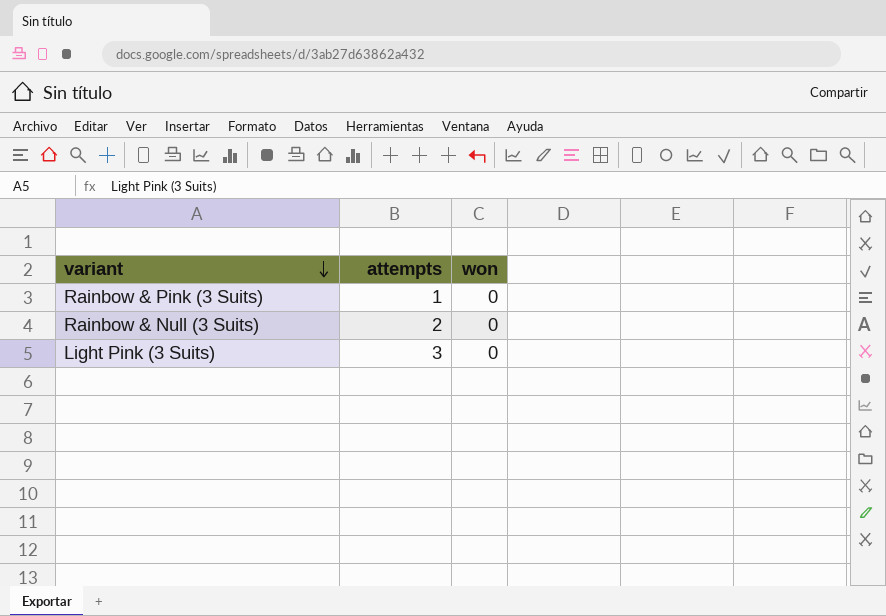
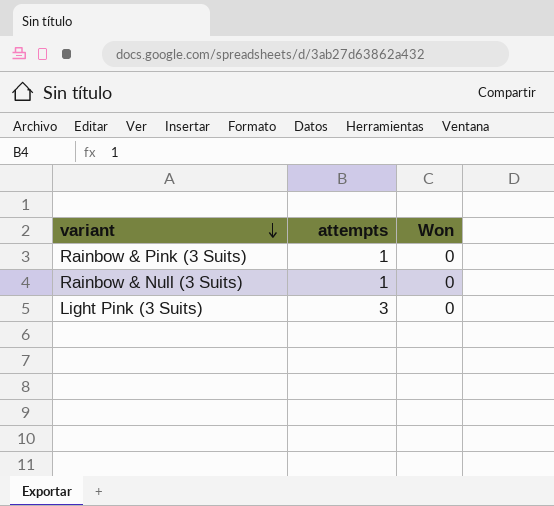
column name: won -> Won
Rainbow & Null (3 Suits) | attempts: 2 -> 1

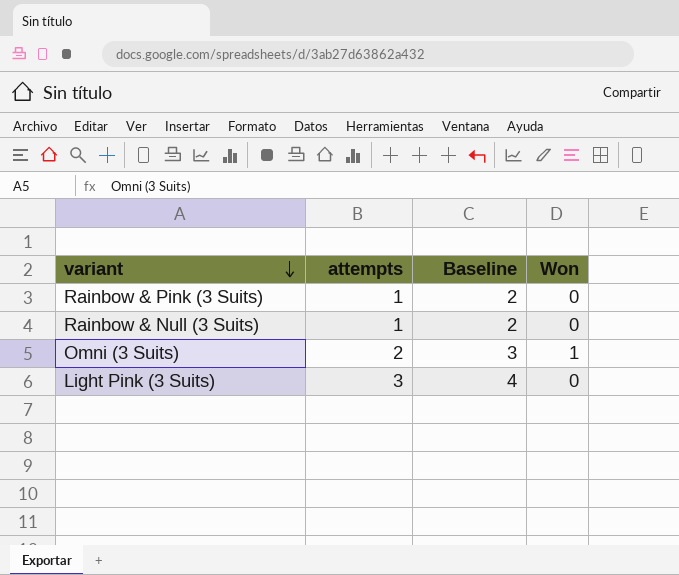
column Baseline | formula: none -> [attempts] + 1
row Omni (3 Suits): none -> 2 | 3 | 1

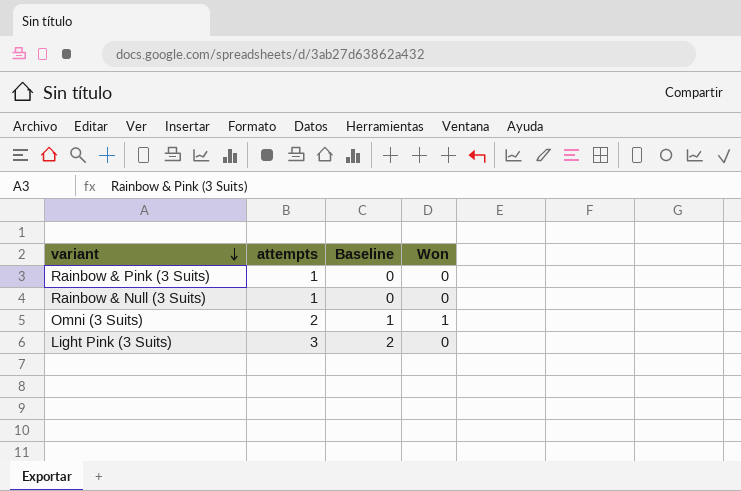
column Baseline | formula: [attempts] + 1 -> [attempts] - 1

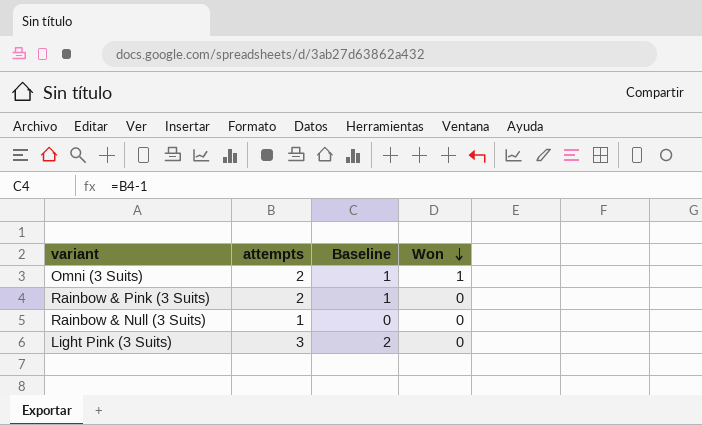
row order: variant descending -> Won descending
Rainbow & Pink (3 Suits) | attempts: 1 -> 2
Rainbow & Pink (3 Suits) | Baseline: 0 -> 1

